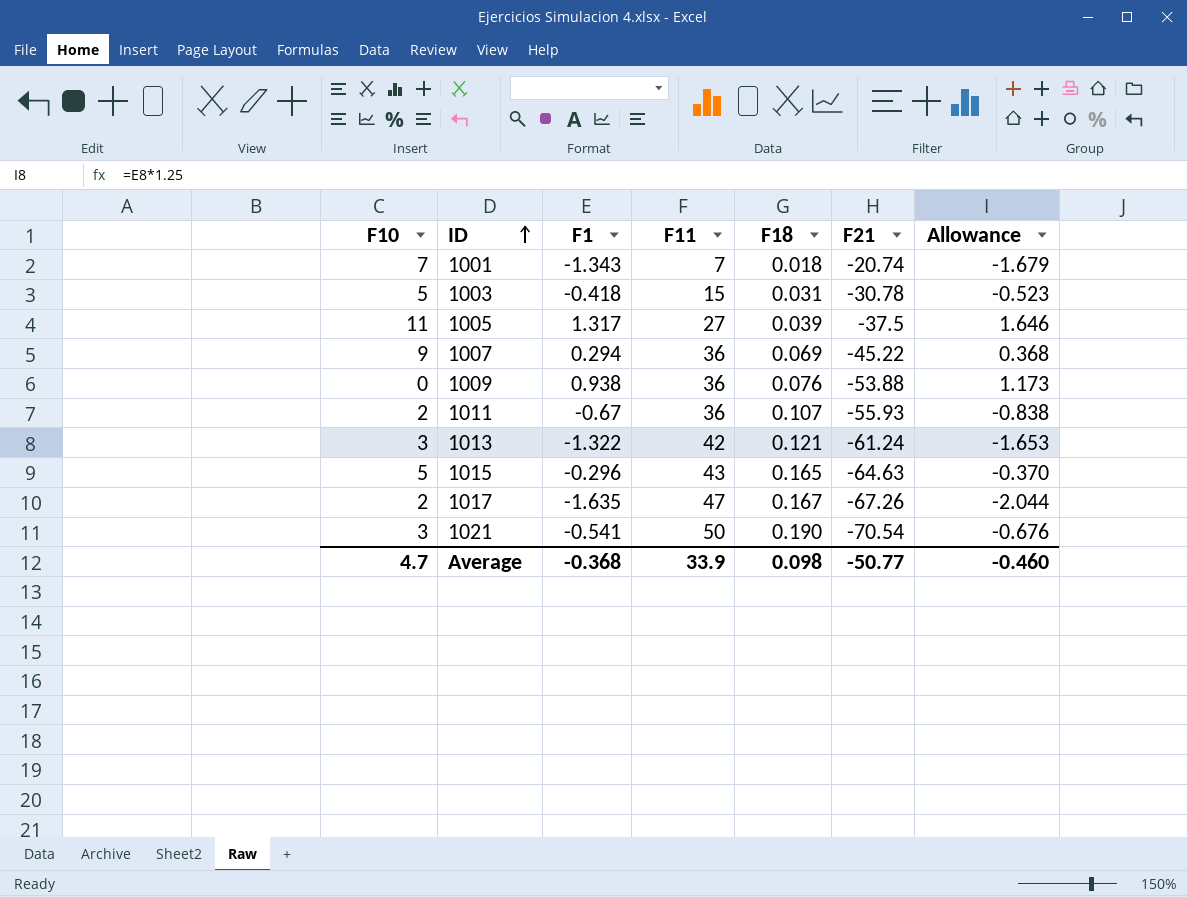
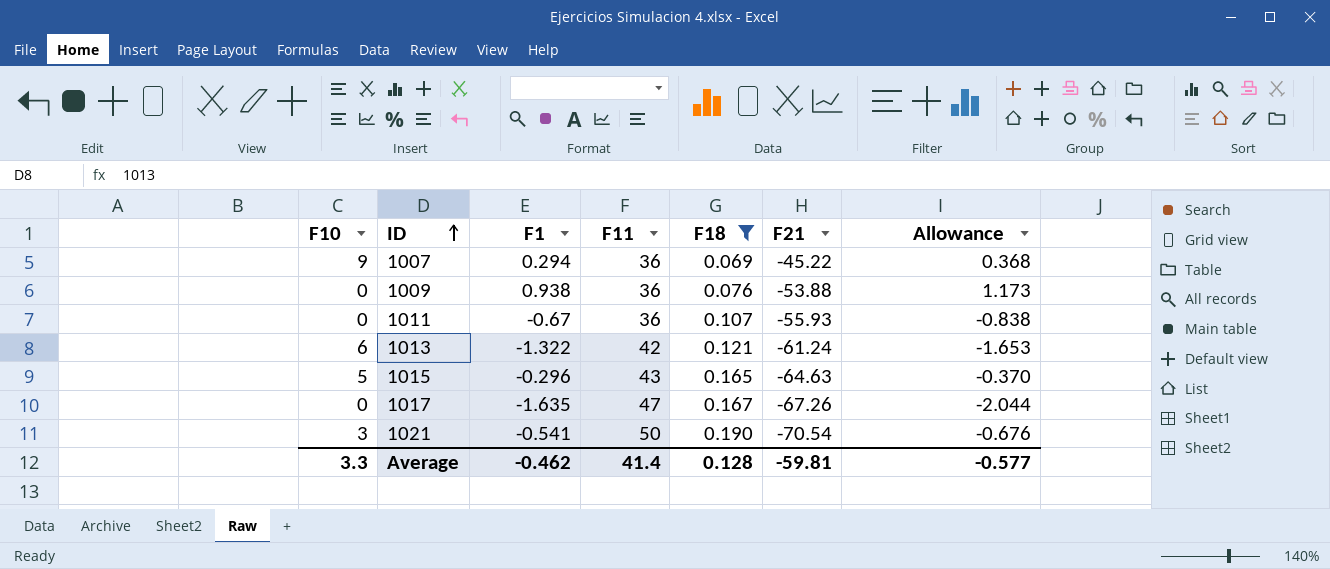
filter: none -> F18 >= 0.069
1011 | F10: 2 -> 0
1013 | F10: 3 -> 6
1017 | F10: 2 -> 0
Average | F10: 4.7 -> 3.3
Average | F1: -0.368 -> -0.462
Average | F11: 33.9 -> 41.4
Average | F18: 0.098 -> 0.128
Average | F21: -50.77 -> -59.81
Average | Allowance: -0.460 -> -0.577

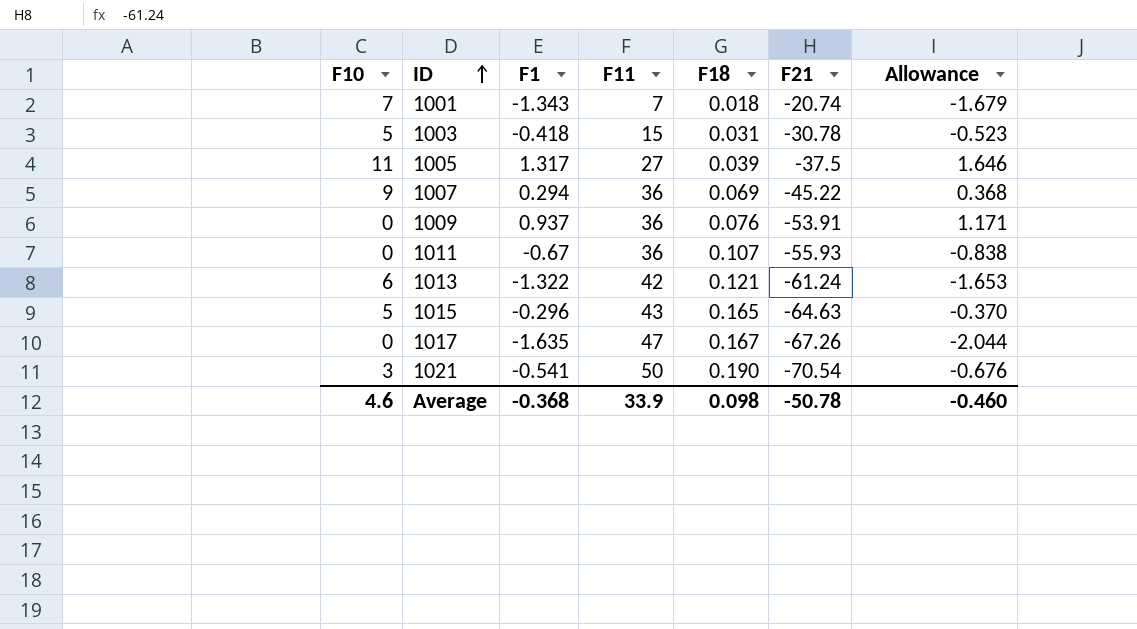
filter: F18 >= 0.069 -> none
1009 | F1: 0.938 -> 0.937
1009 | F21: -53.88 -> -53.91
1009 | Allowance: 1.173 -> 1.171
Average | F10: 3.3 -> 4.6
Average | F1: -0.462 -> -0.368
Average | F11: 41.4 -> 33.9
Average | F18: 0.128 -> 0.098
Average | F21: -59.81 -> -50.78
Average | Allowance: -0.577 -> -0.460

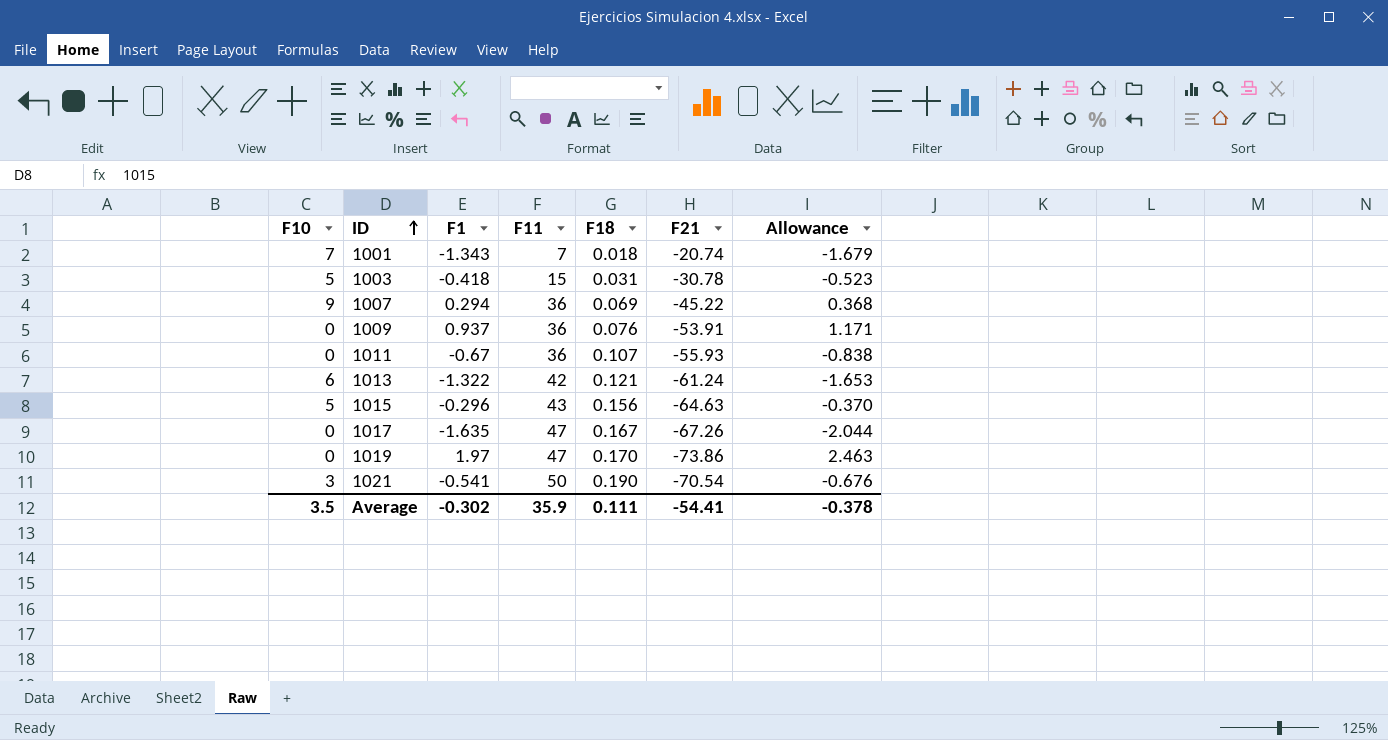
row 1005: 11 | 1.317 | 27 | 0.039 | -37.5 | 1.646 -> none
1015 | F18: 0.165 -> 0.156
row 1019: none -> 0 | 1.97 | 47 | 0.170 | -73.86 | 2.463
Average | F10: 4.6 -> 3.5
Average | F1: -0.368 -> -0.302
Average | F11: 33.9 -> 35.9
Average | F18: 0.098 -> 0.111
Average | F21: -50.78 -> -54.41
Average | Allowance: -0.460 -> -0.378

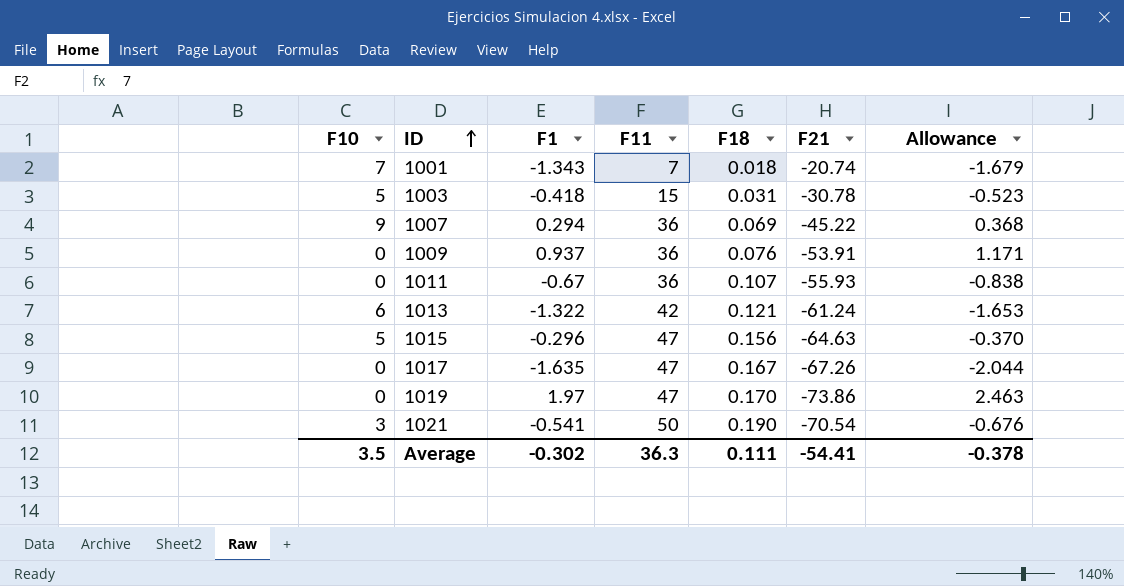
1015 | F11: 43 -> 47
Average | F11: 35.9 -> 36.3

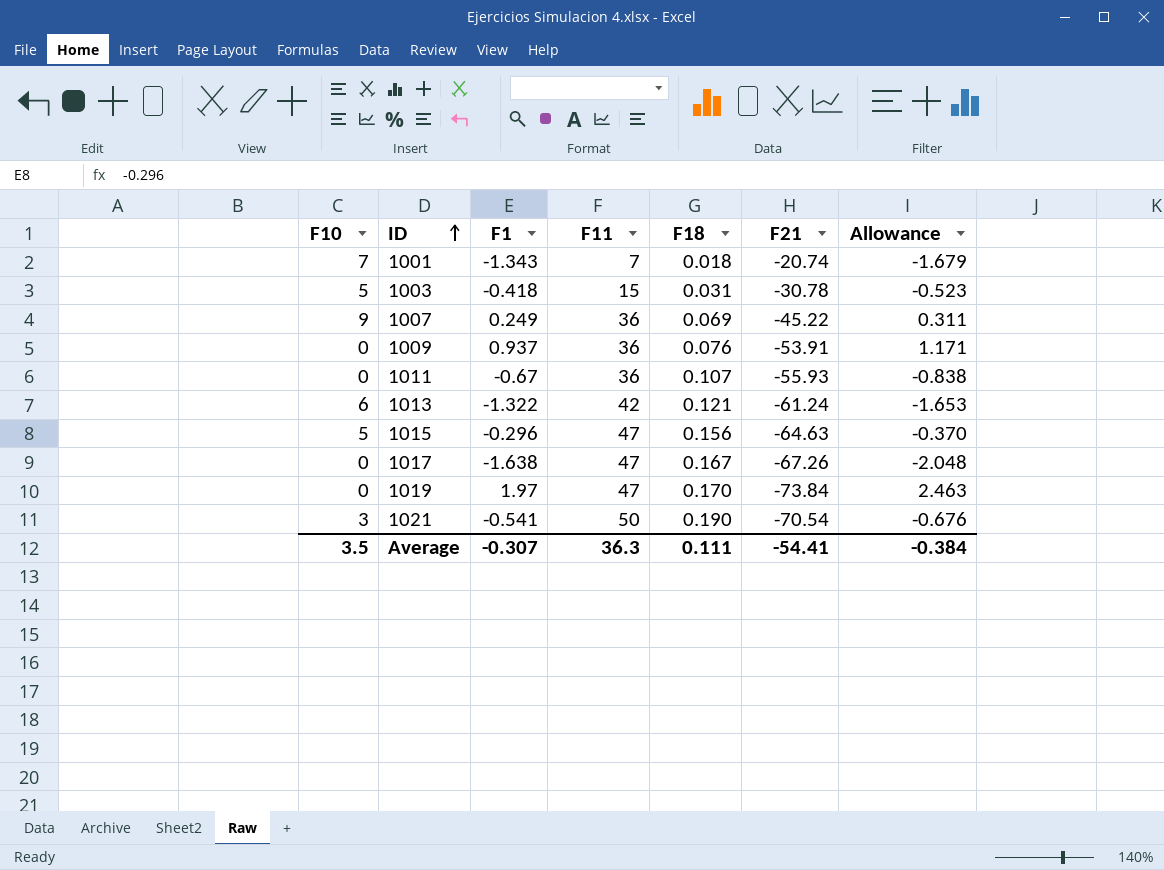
1007 | F1: 0.294 -> 0.249
1007 | Allowance: 0.368 -> 0.311
1017 | F1: -1.635 -> -1.638
1017 | Allowance: -2.044 -> -2.048
1019 | F21: -73.86 -> -73.84
Average | F1: -0.302 -> -0.307
Average | Allowance: -0.378 -> -0.384

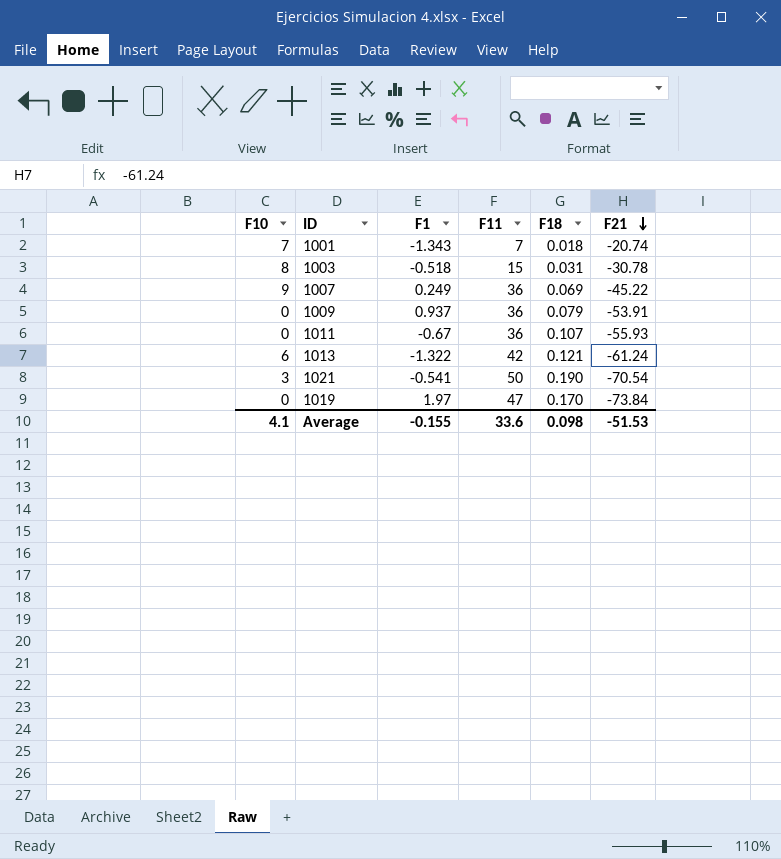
row order: ID ascending -> F21 descending
column Allowance | formula: [F1] * 1.25 -> none
row 1015: 5 | -0.296 | 47 | 0.156 | -64.63 | -0.370 -> none
row 1017: 0 | -1.638 | 47 | 0.167 | -67.26 | -2.048 -> none
1003 | F10: 5 -> 8
1003 | F1: -0.418 -> -0.518
1009 | F18: 0.076 -> 0.079
Average | F10: 3.5 -> 4.1
Average | F1: -0.307 -> -0.155
Average | F11: 36.3 -> 33.6
Average | F18: 0.111 -> 0.098
Average | F21: -54.41 -> -51.53

